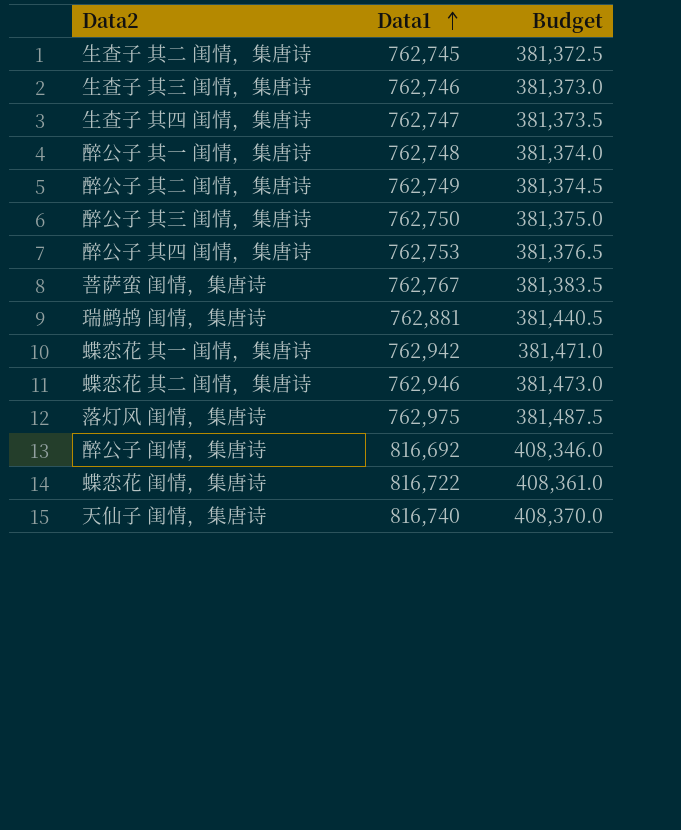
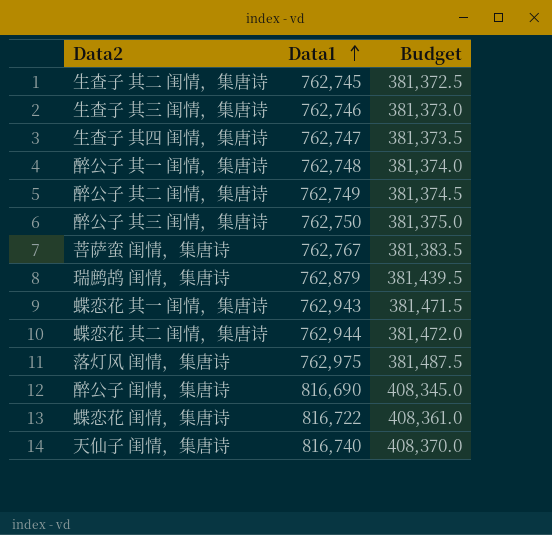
row 醉公子 其四 闺情，集唐诗: 762,753 | 381,376.5 -> none
瑞鹧鸪 闺情，集唐诗 | Data1: 762,881 -> 762,879
瑞鹧鸪 闺情，集唐诗 | Budget: 381,440.5 -> 381,439.5
蝶恋花 其一 闺情，集唐诗 | Data1: 762,942 -> 762,943
蝶恋花 其一 闺情，集唐诗 | Budget: 381,471.0 -> 381,471.5
蝶恋花 其二 闺情，集唐诗 | Data1: 762,946 -> 762,944
蝶恋花 其二 闺情，集唐诗 | Budget: 381,473.0 -> 381,472.0
醉公子 闺情，集唐诗 | Data1: 816,692 -> 816,690
醉公子 闺情，集唐诗 | Budget: 408,346.0 -> 408,345.0

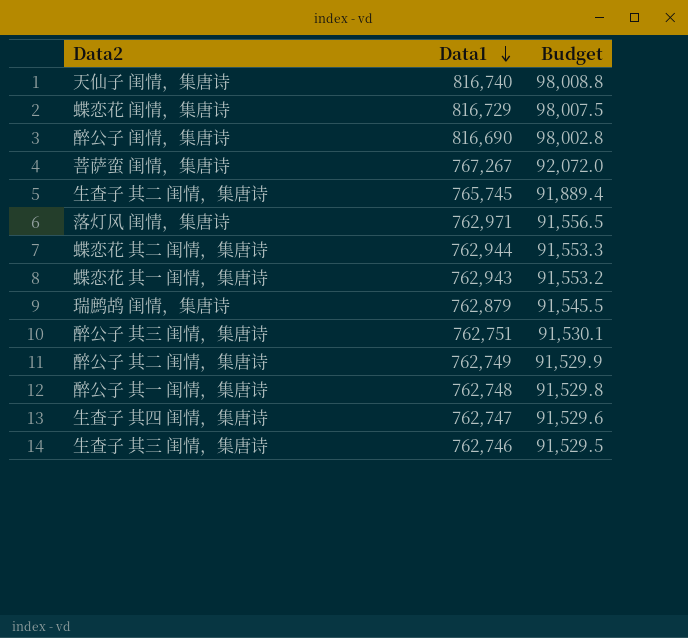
row order: Data1 ascending -> Data1 descending
column Budget | formula: [Data1] * 0.5 -> [Data1] * 0.12
蝶恋花 闺情，集唐诗 | Data1: 816,722 -> 816,729
菩萨蛮 闺情，集唐诗 | Data1: 762,767 -> 767,267
生查子 其二 闺情，集唐诗 | Data1: 762,745 -> 765,745
落灯风 闺情，集唐诗 | Data1: 762,975 -> 762,971
醉公子 其三 闺情，集唐诗 | Data1: 762,750 -> 762,751

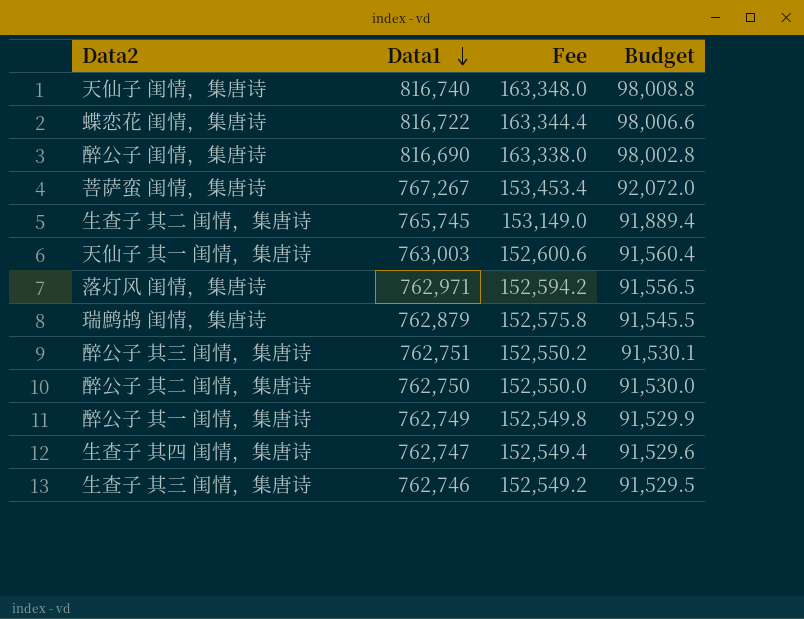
column Fee | formula: none -> [Data1] * 0.2
row 蝶恋花 其二 闺情，集唐诗: 762,944 | 91,553.3 -> none
row 蝶恋花 其一 闺情，集唐诗: 762,943 | 91,553.2 -> none
蝶恋花 闺情，集唐诗 | Data1: 816,729 -> 816,722
蝶恋花 闺情，集唐诗 | Budget: 98,007.5 -> 98,006.6
row 天仙子 其一 闺情，集唐诗: none -> 763,003 | 152,600.6 | 91,560.4
醉公子 其二 闺情，集唐诗 | Data1: 762,749 -> 762,750
醉公子 其二 闺情，集唐诗 | Budget: 91,529.9 -> 91,530.0
醉公子 其一 闺情，集唐诗 | Data1: 762,748 -> 762,749
醉公子 其一 闺情，集唐诗 | Budget: 91,529.8 -> 91,529.9

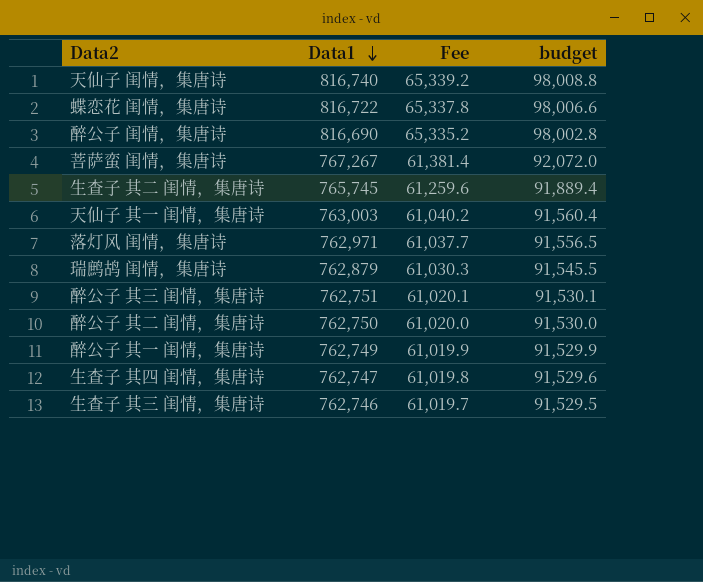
column Fee | formula: [Data1] * 0.2 -> [Data1] * 0.08
column name: Budget -> budget

